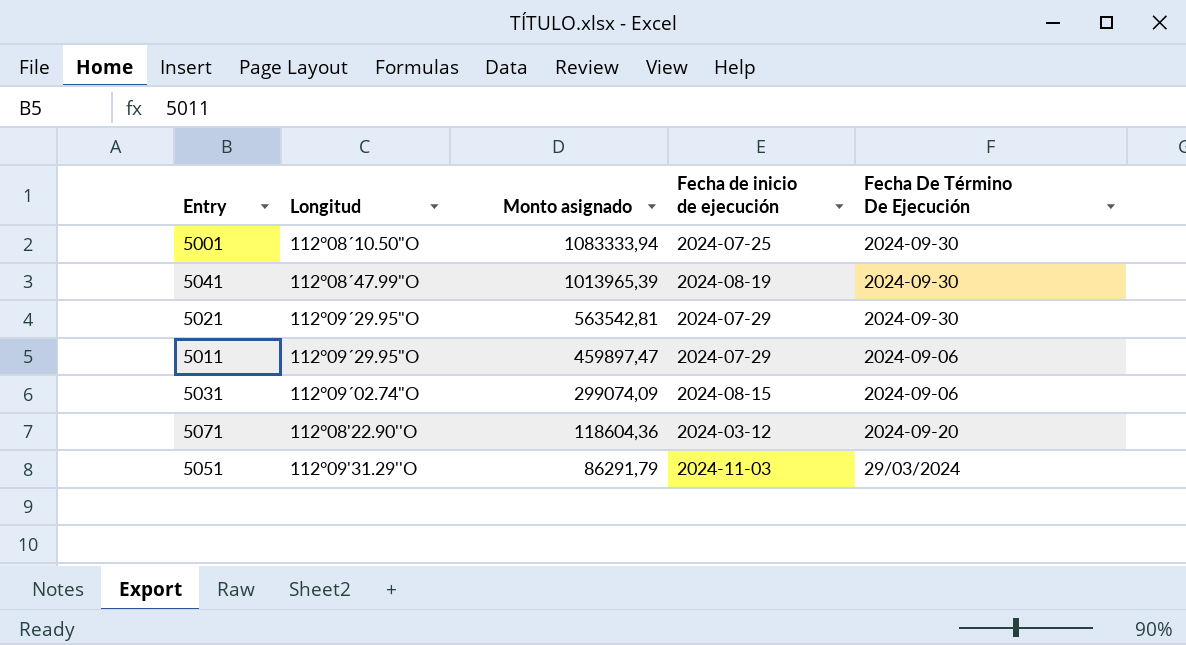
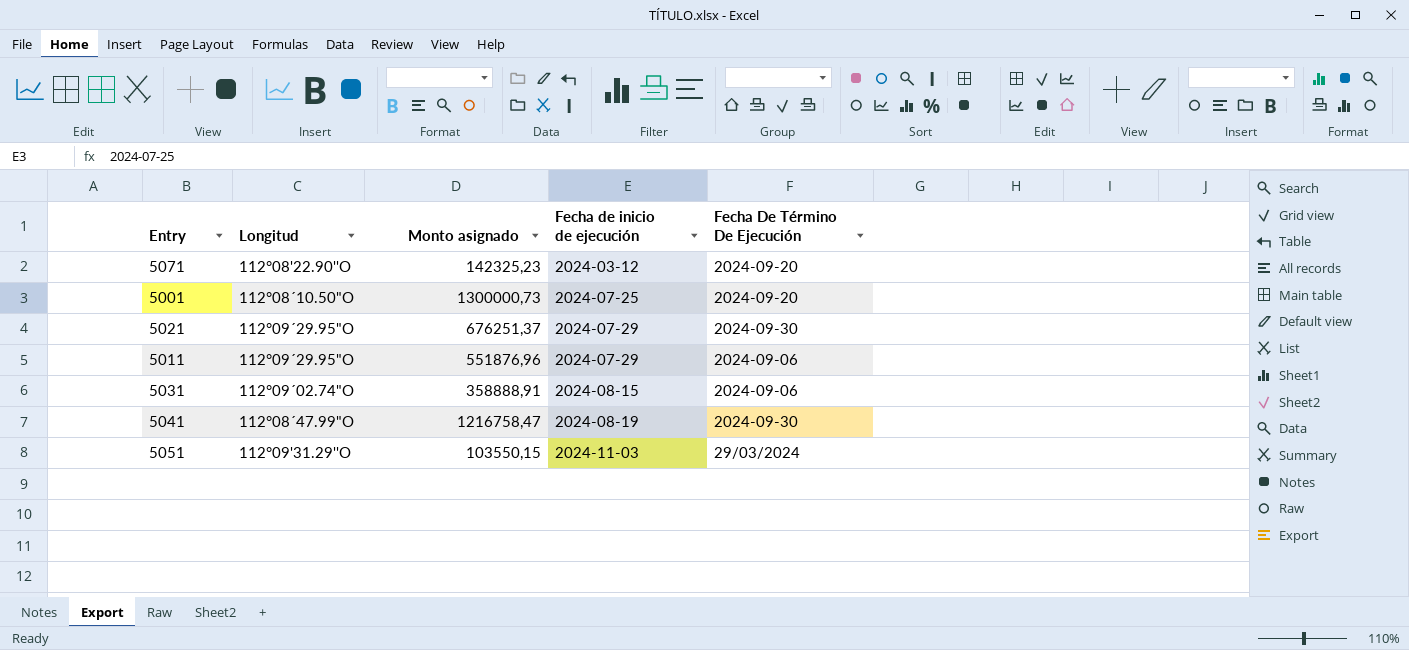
row order: Monto asignado descending -> Fecha de inicio de ejecución ascending
5071 | Monto asignado: 118604,36 -> 142325,23
5001 | Monto asignado: 1083333,94 -> 1300000,73
5001 | Fecha De Término De Ejecución: 2024-09-30 -> 2024-09-20
5021 | Monto asignado: 563542,81 -> 676251,37
5011 | Monto asignado: 459897,47 -> 551876,96
5031 | Monto asignado: 299074,09 -> 358888,91
5041 | Monto asignado: 1013965,39 -> 1216758,47
5051 | Monto asignado: 86291,79 -> 103550,15

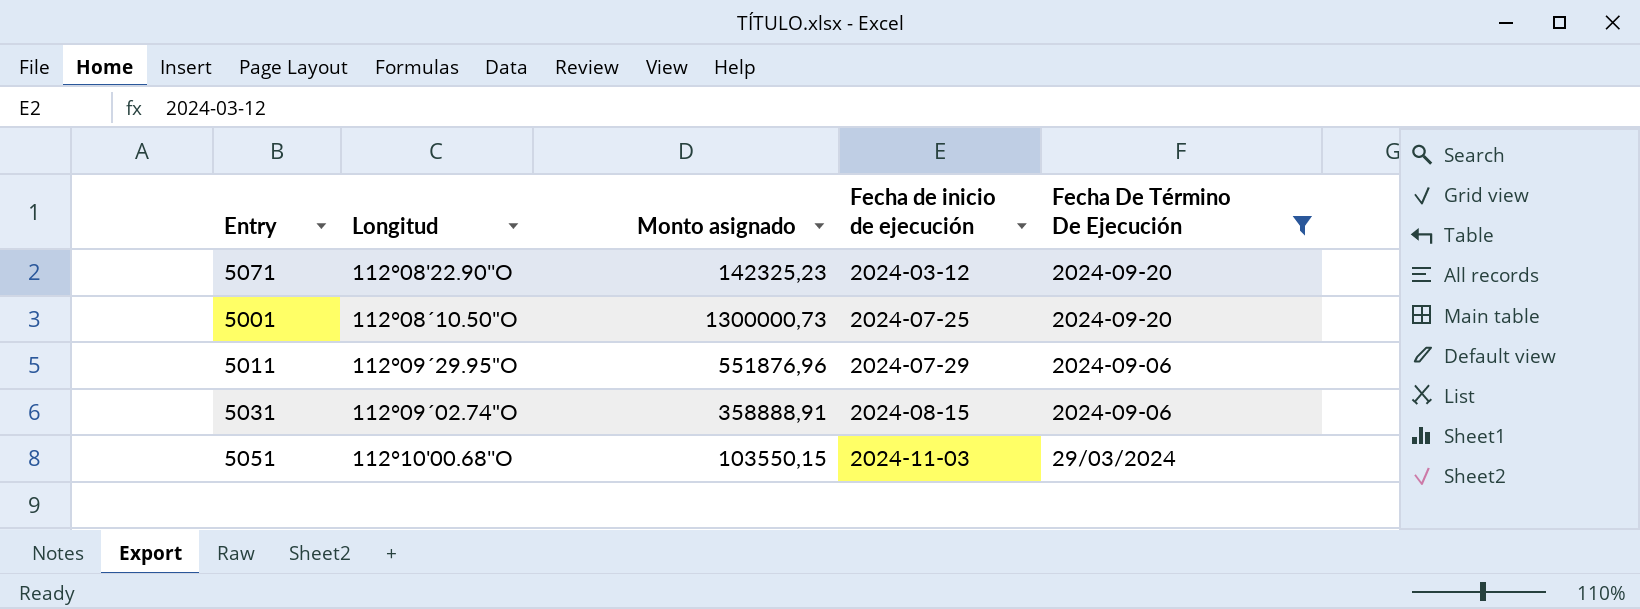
filter: none -> Fecha De Término De Ejecución != 2024-09-30
5051 | Longitud: 112°09'31.29''O -> 112°10'00.68''O

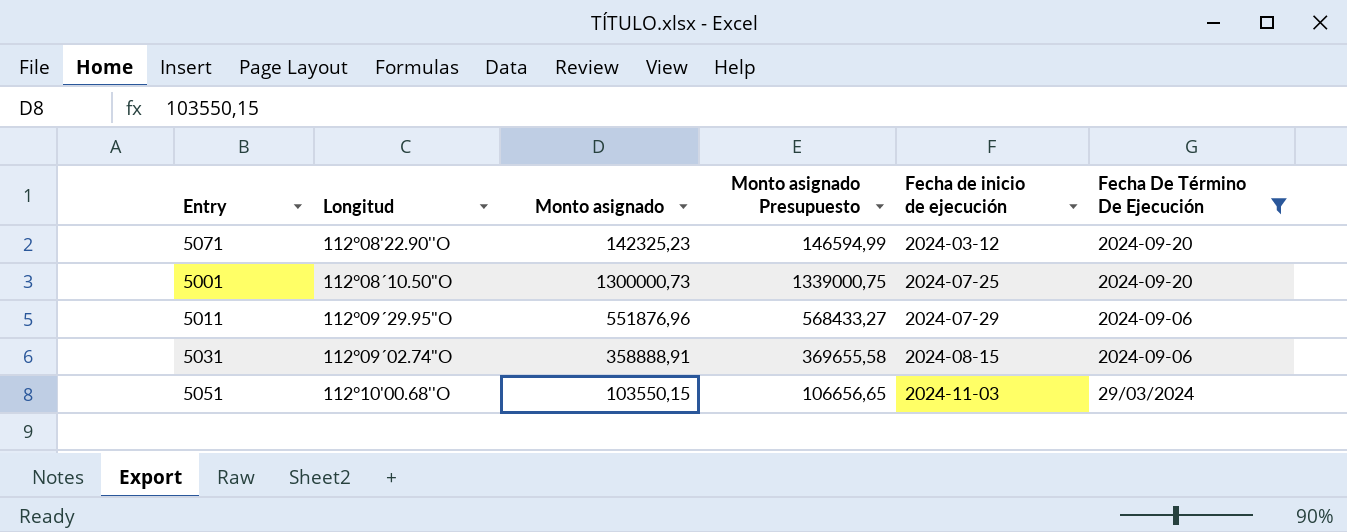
column Monto asignado Presupuesto | formula: none -> [Monto asignado] * 1,03

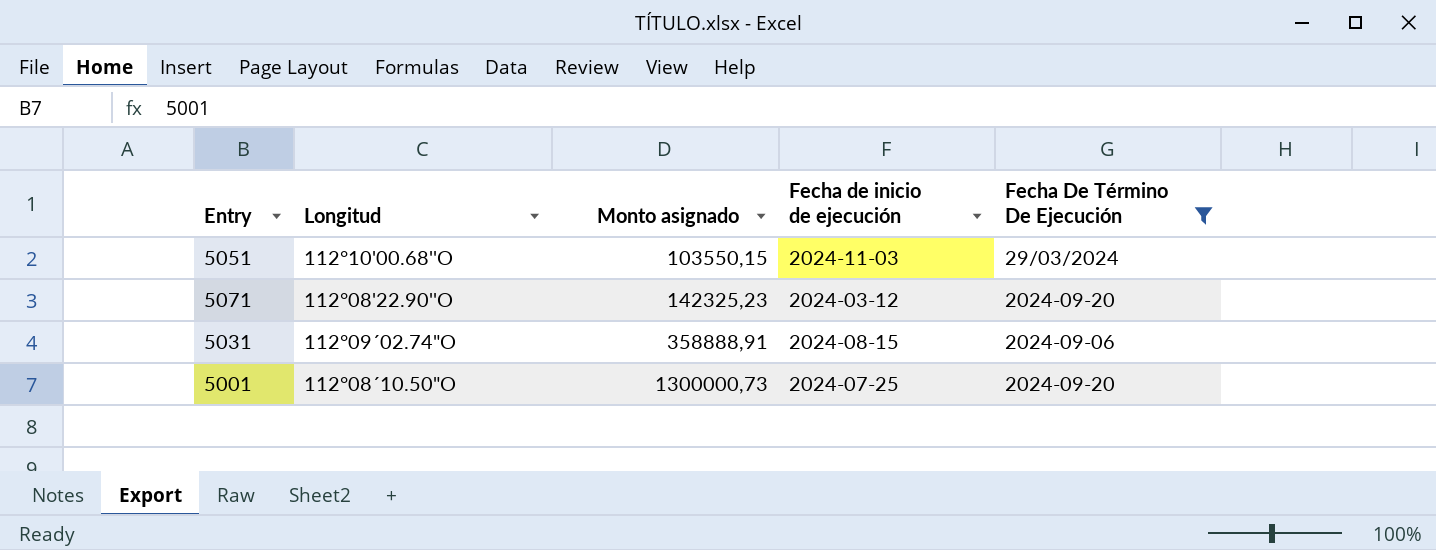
row order: Fecha de inicio de ejecución ascending -> Monto asignado ascending
column Monto asignado Presupuesto | formula: [Monto asignado] * 1,03 -> none
row 5011: 112°09´29.95"O | 551876,96 | 568433,27 | 2024-07-29 | 2024-09-06 -> none

